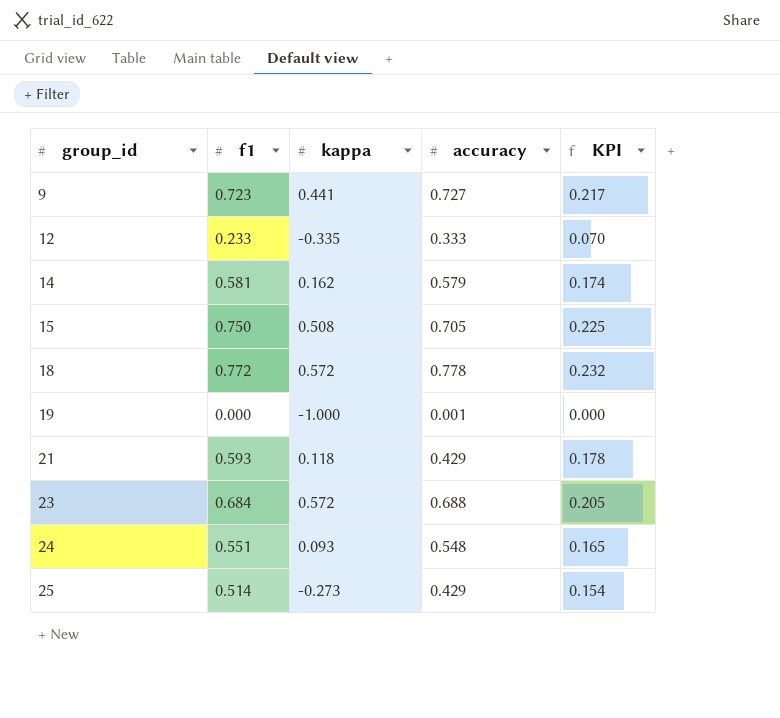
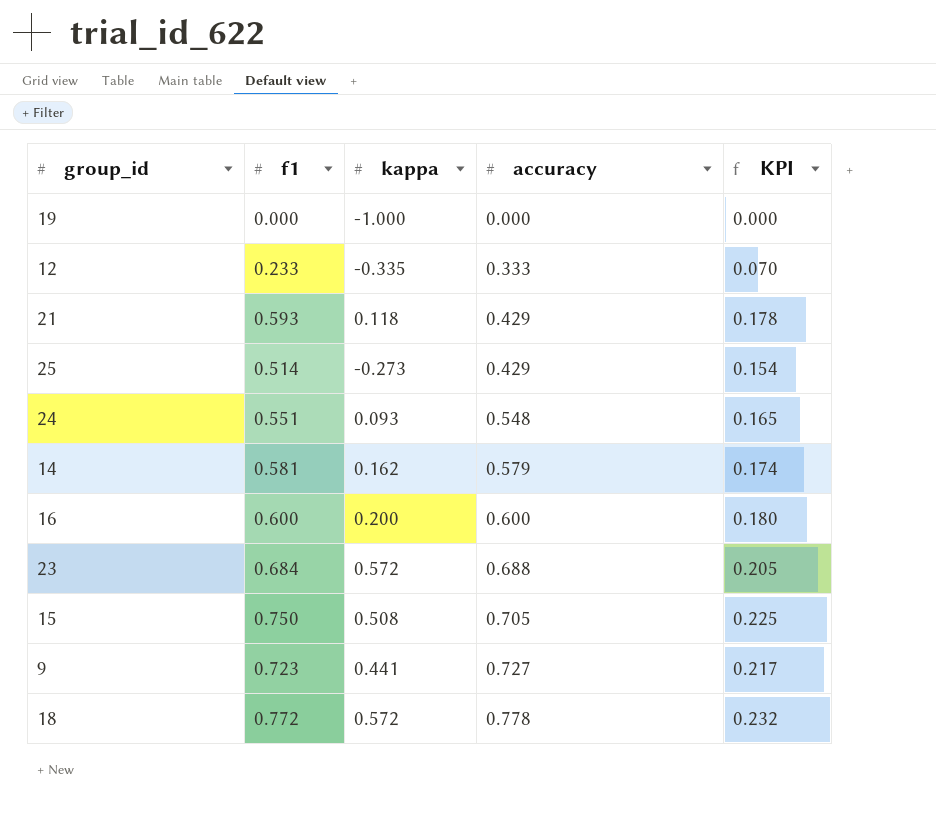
row order: group_id ascending -> accuracy ascending
19 | accuracy: 0.001 -> 0.000
row 16: none -> 0.600 | 0.200 | 0.600 | 0.180

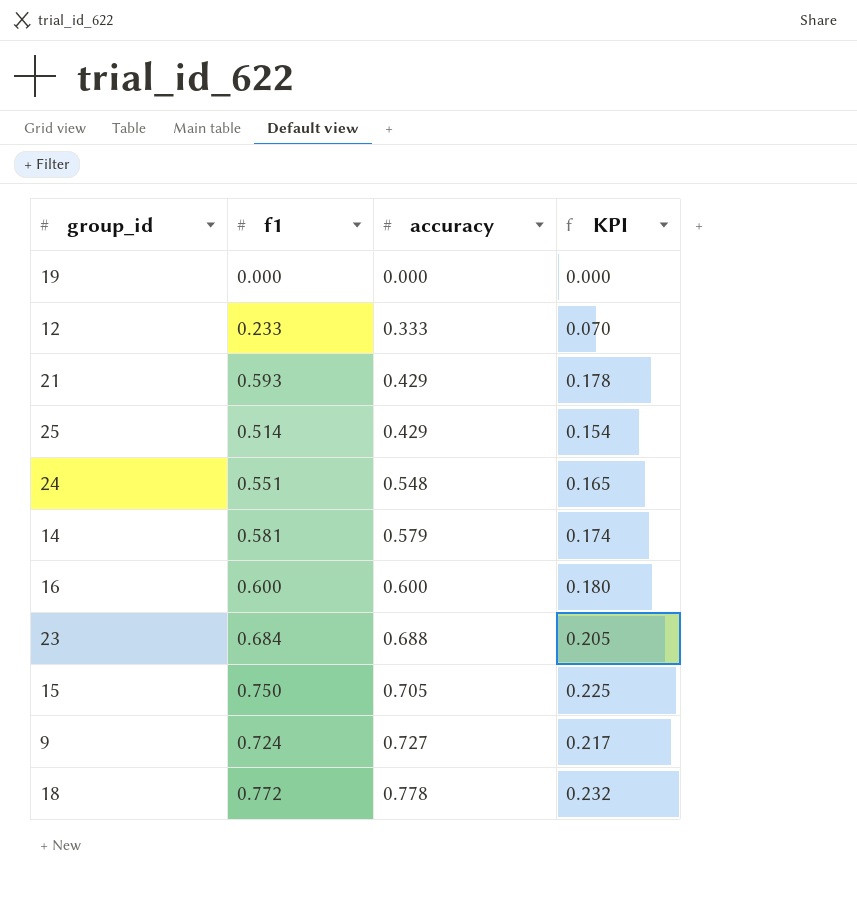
column kappa | position: 3 -> none
9 | f1: 0.723 -> 0.724

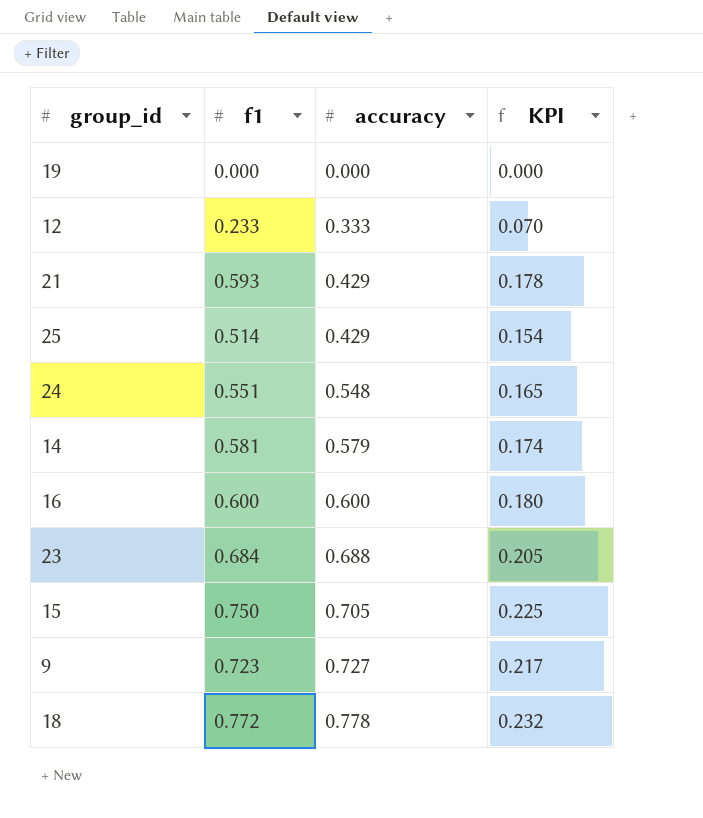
9 | f1: 0.724 -> 0.723

